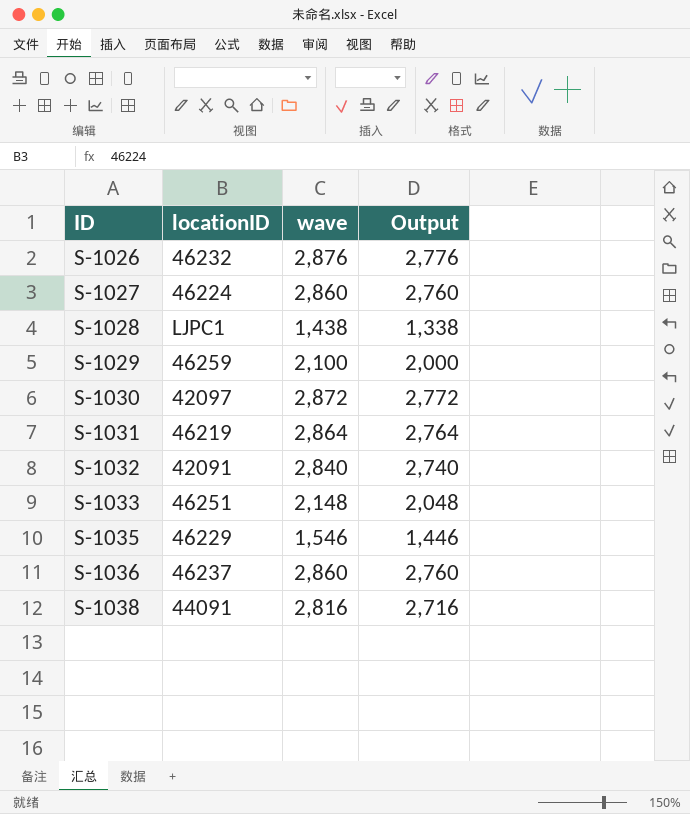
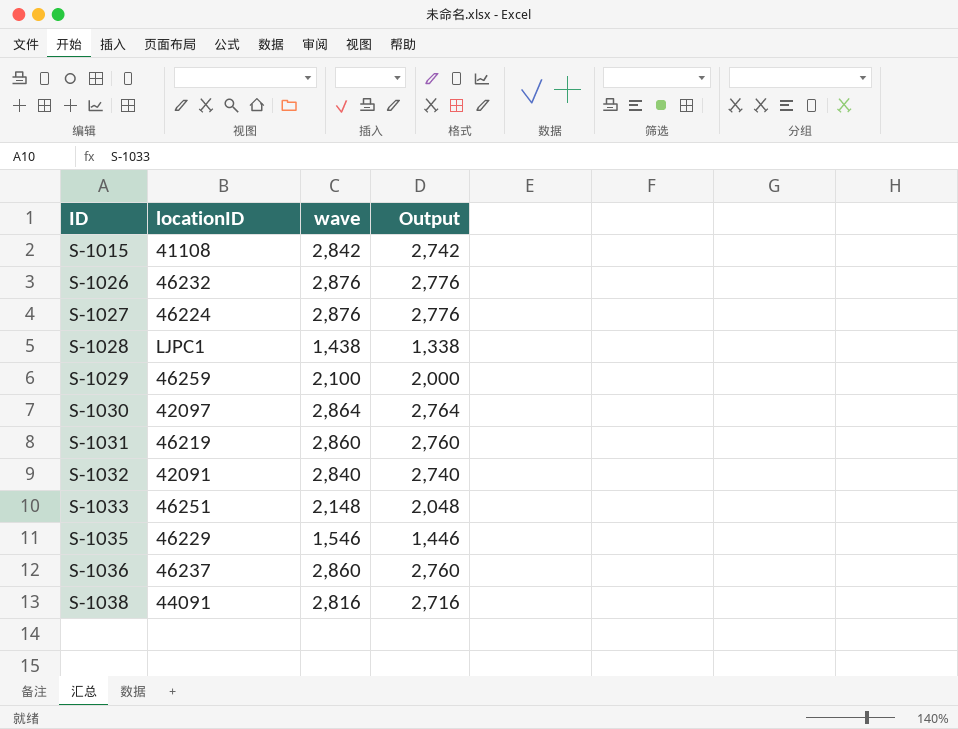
row S-1015: none -> 41108 | 2,842 | 2,742
S-1027 | wave: 2,860 -> 2,876
S-1027 | Output: 2,760 -> 2,776
S-1030 | wave: 2,872 -> 2,864
S-1030 | Output: 2,772 -> 2,764
S-1031 | wave: 2,864 -> 2,860
S-1031 | Output: 2,764 -> 2,760

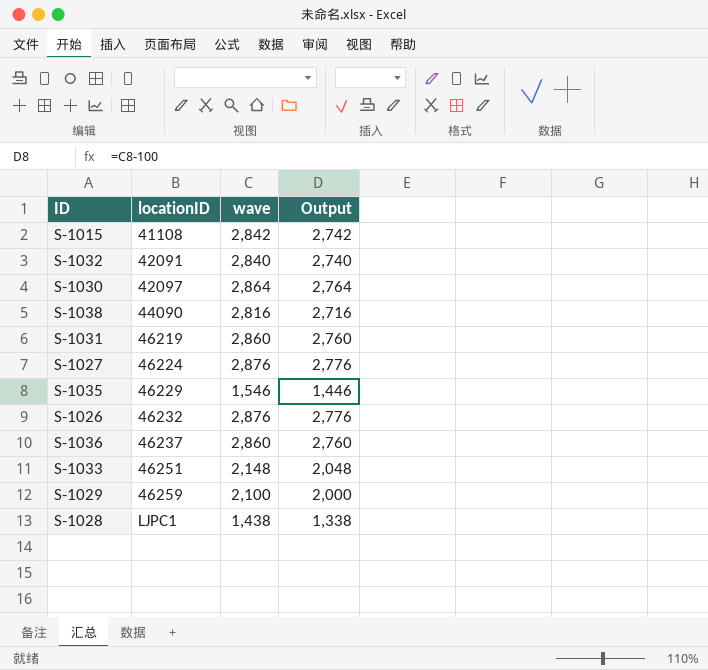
row order: ID ascending -> locationID ascending
S-1038 | locationID: 44091 -> 44090

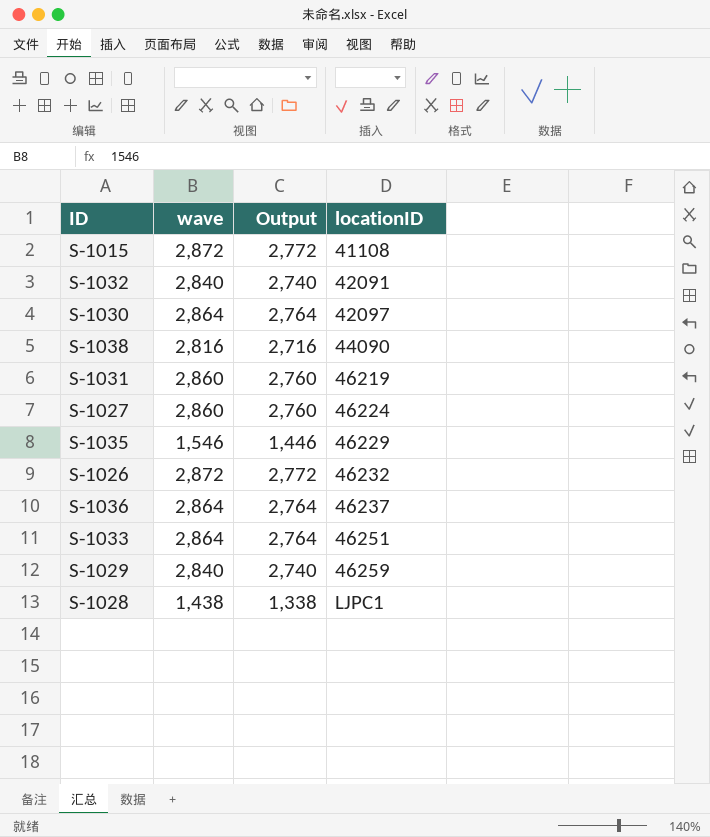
column locationID | position: 2 -> 4
S-1015 | wave: 2,842 -> 2,872
S-1015 | Output: 2,742 -> 2,772
S-1027 | wave: 2,876 -> 2,860
S-1027 | Output: 2,776 -> 2,760
S-1026 | wave: 2,876 -> 2,872
S-1026 | Output: 2,776 -> 2,772
S-1036 | wave: 2,860 -> 2,864
S-1036 | Output: 2,760 -> 2,764
S-1033 | wave: 2,148 -> 2,864
S-1033 | Output: 2,048 -> 2,764
S-1029 | wave: 2,100 -> 2,840
S-1029 | Output: 2,000 -> 2,740

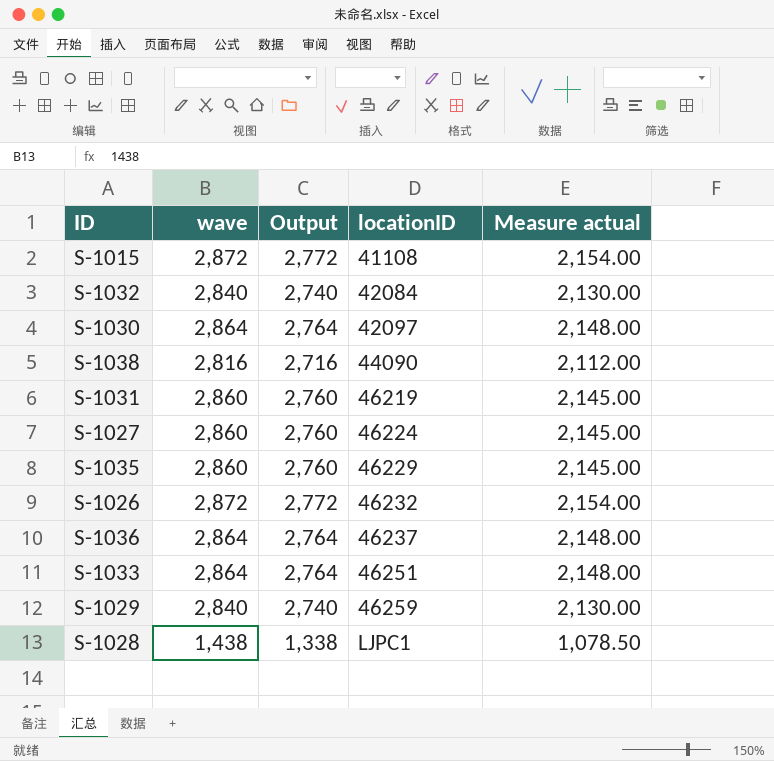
column Measure actual | formula: none -> [wave] * 0.75
S-1032 | locationID: 42091 -> 42084
S-1035 | wave: 1,546 -> 2,860
S-1035 | Output: 1,446 -> 2,760

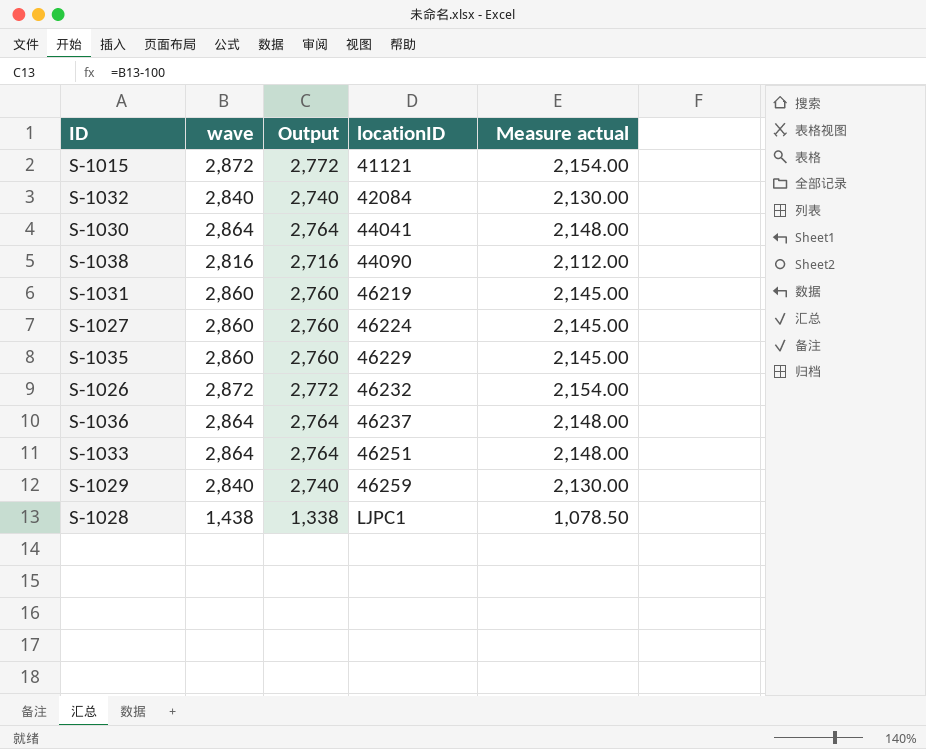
S-1015 | locationID: 41108 -> 41121
S-1030 | locationID: 42097 -> 44041

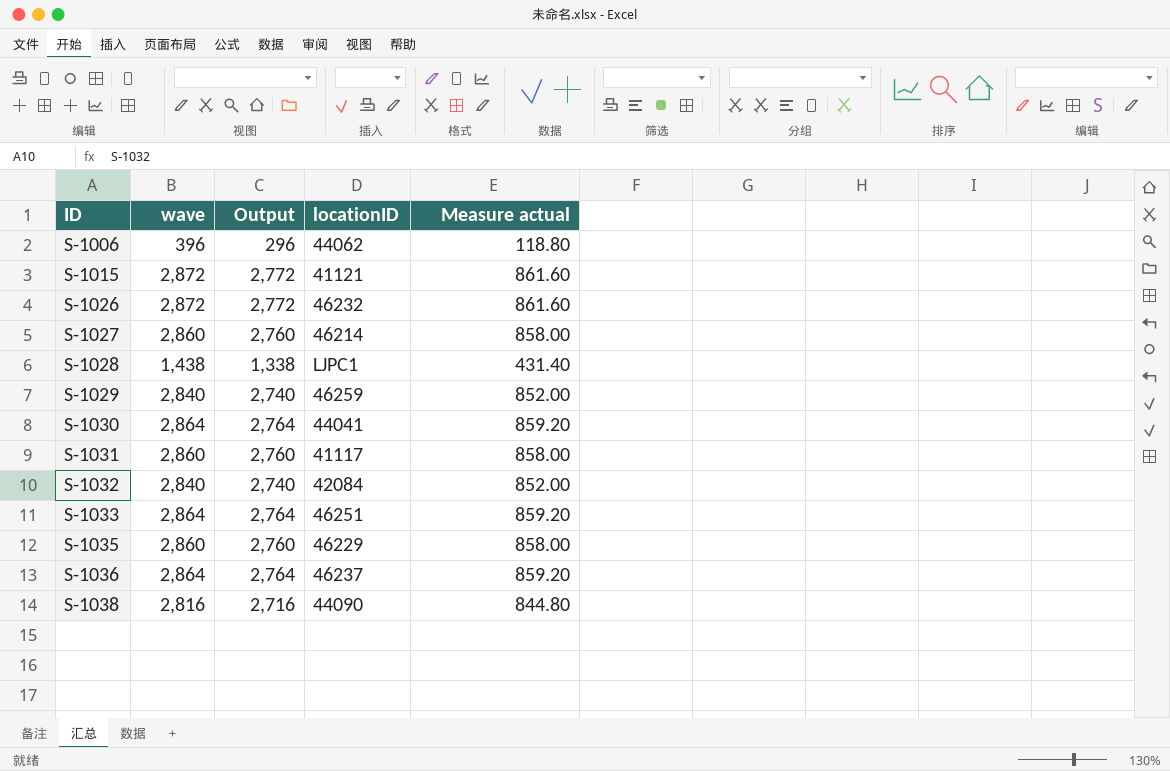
row order: locationID ascending -> ID ascending
column Measure actual | formula: [wave] * 0.75 -> [wave] * 0.3
row S-1006: none -> 396 | 296 | 44062 | 118.80
S-1027 | locationID: 46224 -> 46214
S-1031 | locationID: 46219 -> 41117

